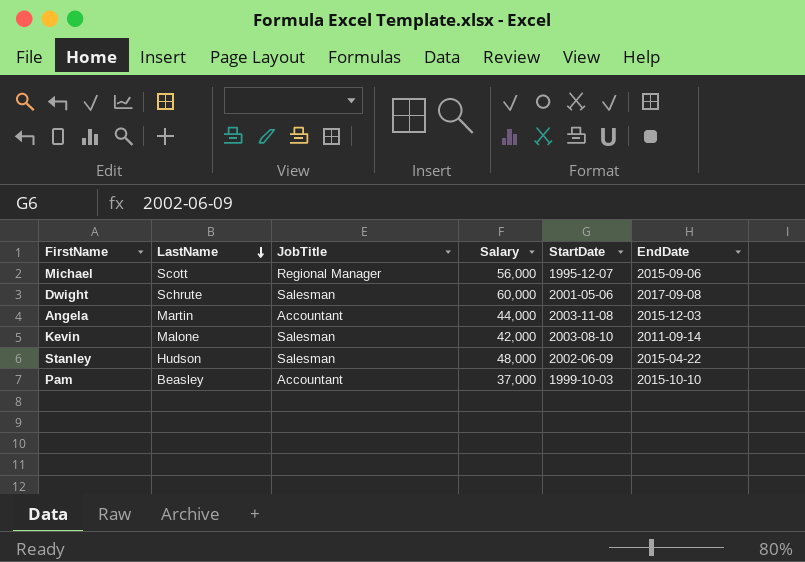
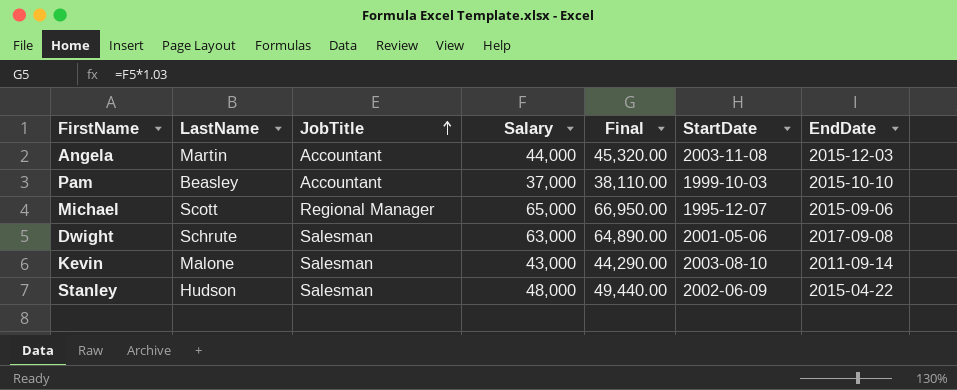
row order: LastName descending -> JobTitle ascending
column Final | formula: none -> [Salary] * 1.03
Michael | Salary: 56,000 -> 65,000
Dwight | Salary: 60,000 -> 63,000
Kevin | Salary: 42,000 -> 43,000

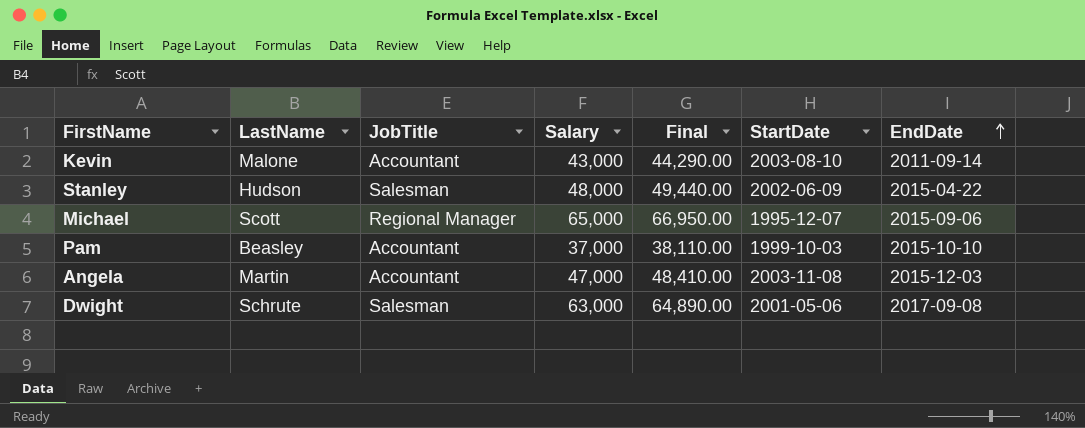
row order: JobTitle ascending -> EndDate ascending
Kevin | JobTitle: Salesman -> Accountant
Angela | Salary: 44,000 -> 47,000
Angela | Final: 45,320.00 -> 48,410.00

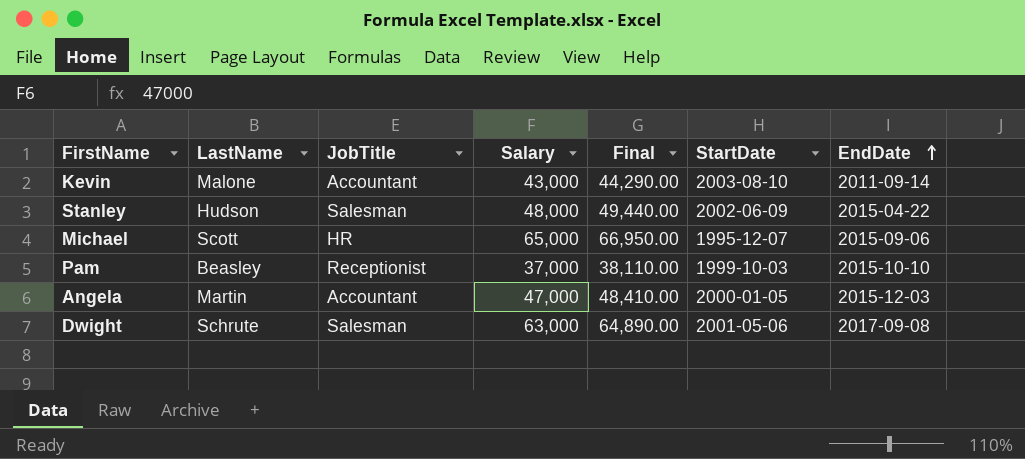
Michael | JobTitle: Regional Manager -> HR
Pam | JobTitle: Accountant -> Receptionist
Angela | StartDate: 2003-11-08 -> 2000-01-05

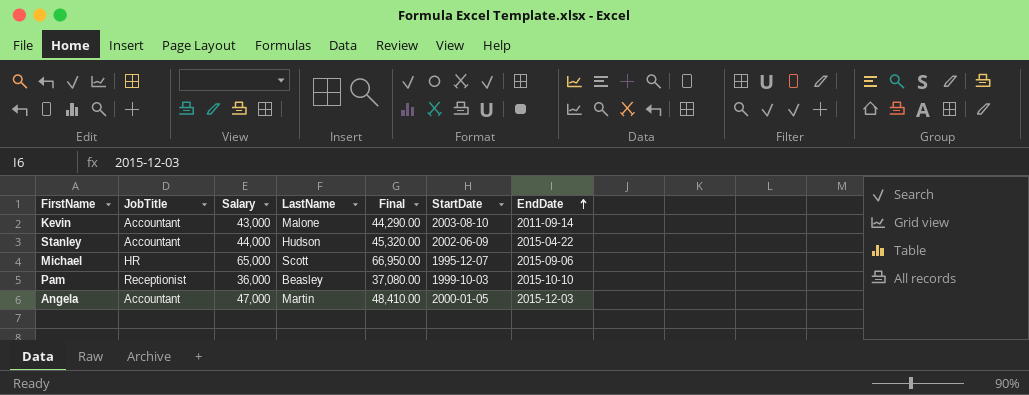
column LastName | position: 2 -> 4
row Dwight: Schrute | Salesman | 63,000 | 64,890.00 | 2001-05-06 | 2017-09-08 -> none
Stanley | JobTitle: Salesman -> Accountant
Stanley | Salary: 48,000 -> 44,000
Stanley | Final: 49,440.00 -> 45,320.00
Pam | Salary: 37,000 -> 36,000
Pam | Final: 38,110.00 -> 37,080.00

